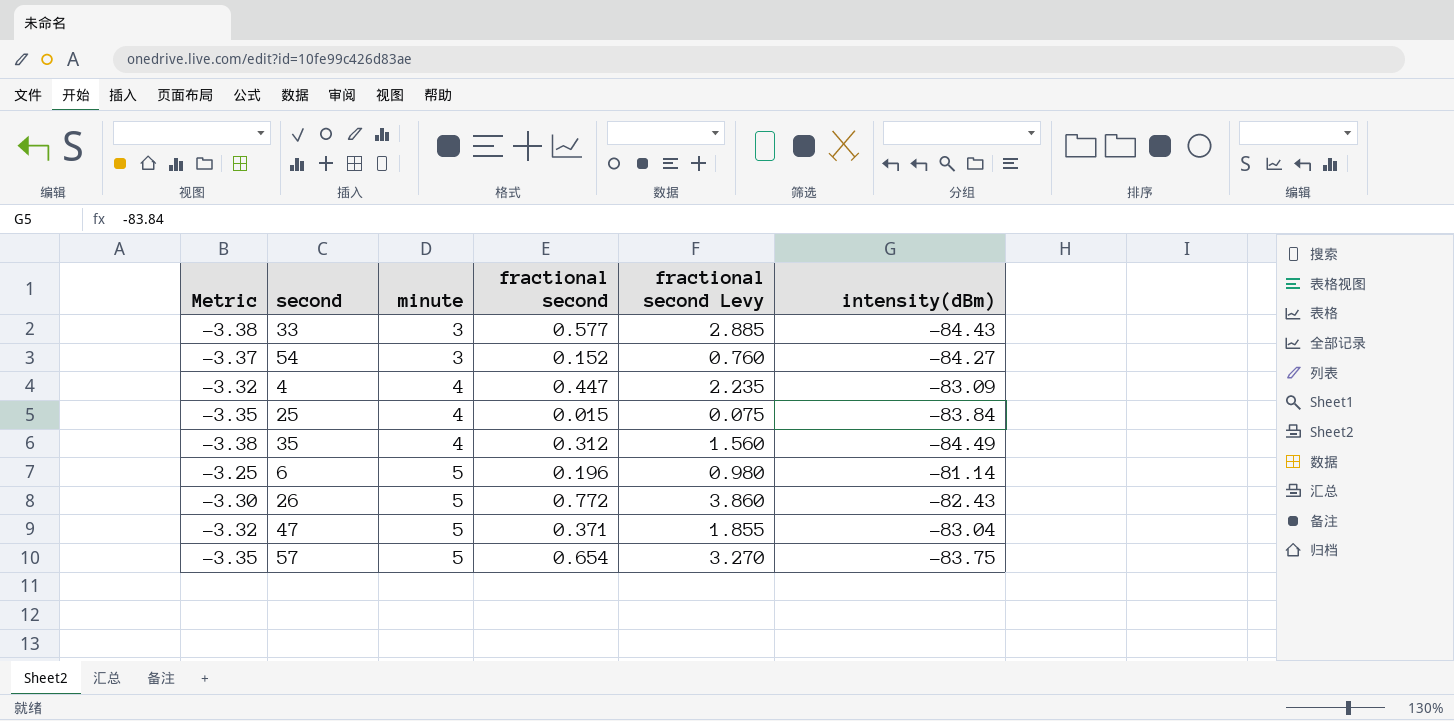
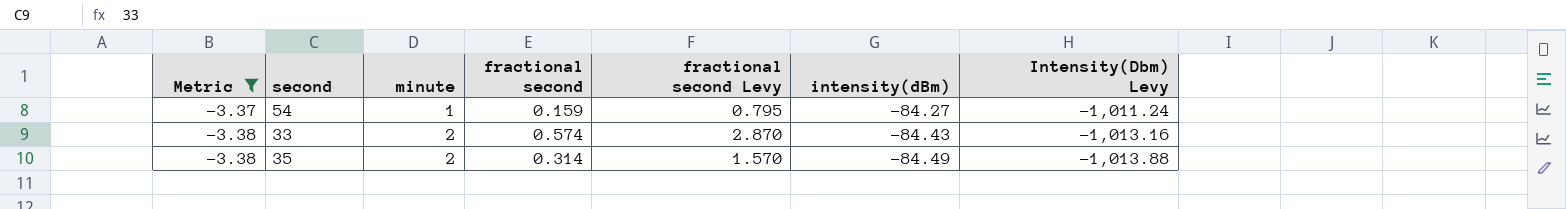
filter: none -> Metric <= -3.37
row order: minute ascending -> Metric descending
column Intensity(Dbm) Levy | formula: none -> [intensity(dBm)] * 12
54 | minute: 3 -> 1
54 | fractional second: 0.152 -> 0.159
54 | fractional second Levy: 0.760 -> 0.795
33 | minute: 3 -> 2
33 | fractional second: 0.577 -> 0.574
33 | fractional second Levy: 2.885 -> 2.870
35 | minute: 4 -> 2
35 | fractional second: 0.312 -> 0.314
35 | fractional second Levy: 1.560 -> 1.570

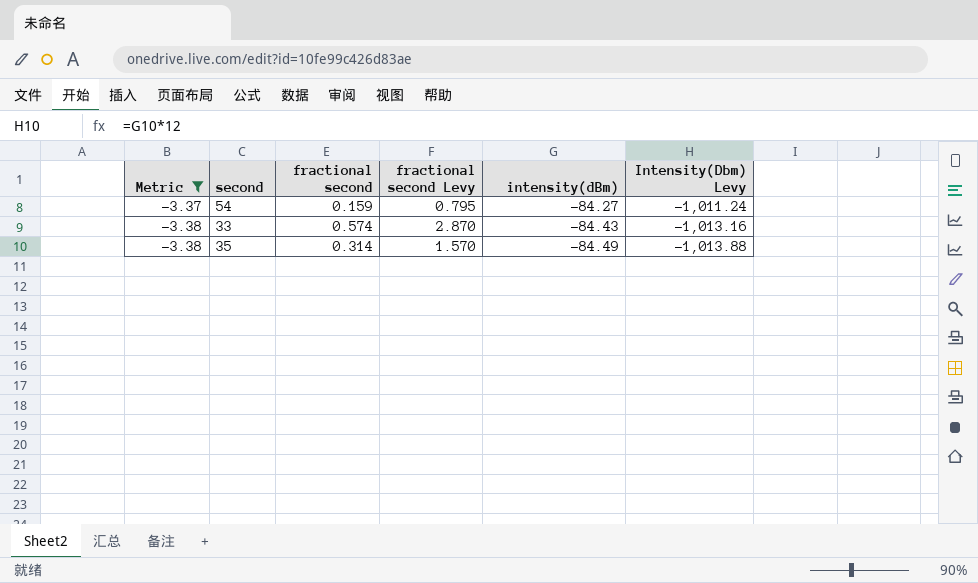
column minute | position: 3 -> none

